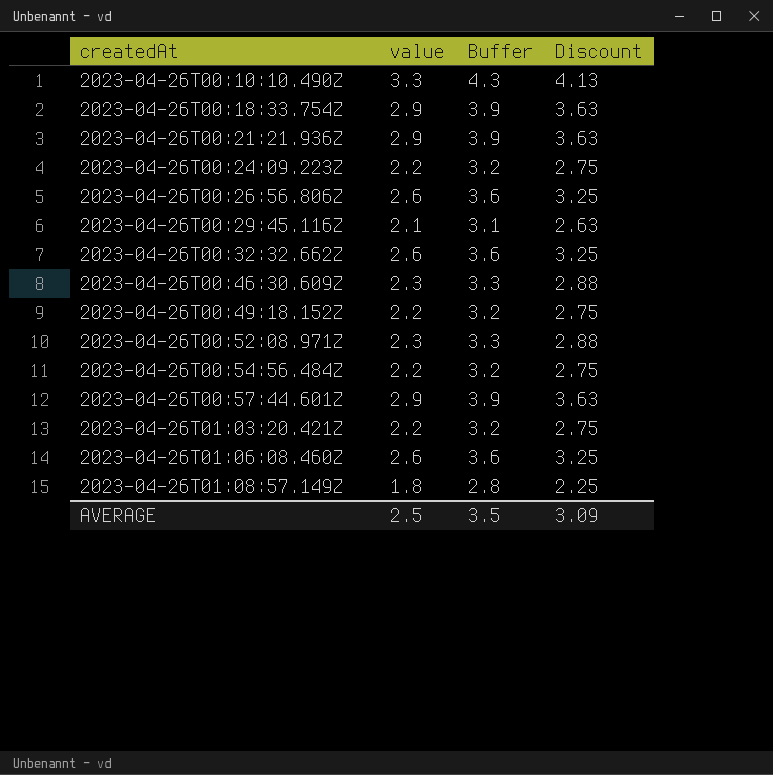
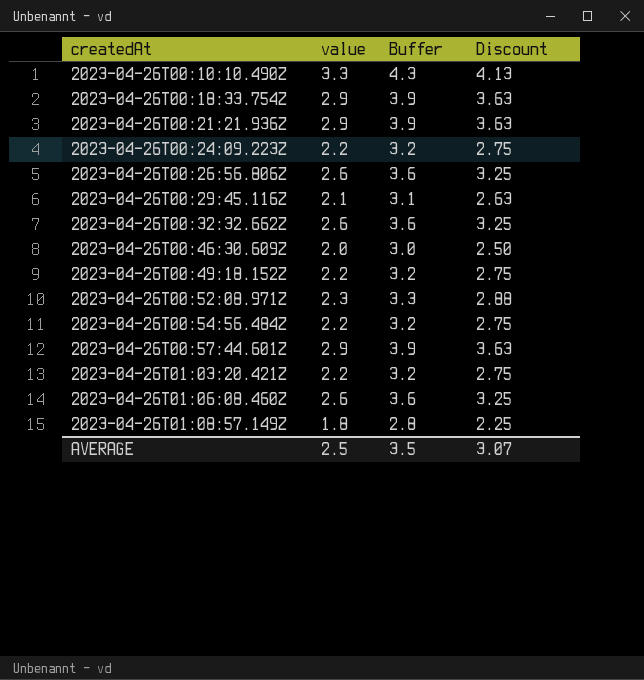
2023-04-26T00:46:30.609Z | value: 2.3 -> 2.0
2023-04-26T00:46:30.609Z | Buffer: 3.3 -> 3.0
2023-04-26T00:46:30.609Z | Discount: 2.88 -> 2.50
AVERAGE | Discount: 3.09 -> 3.07

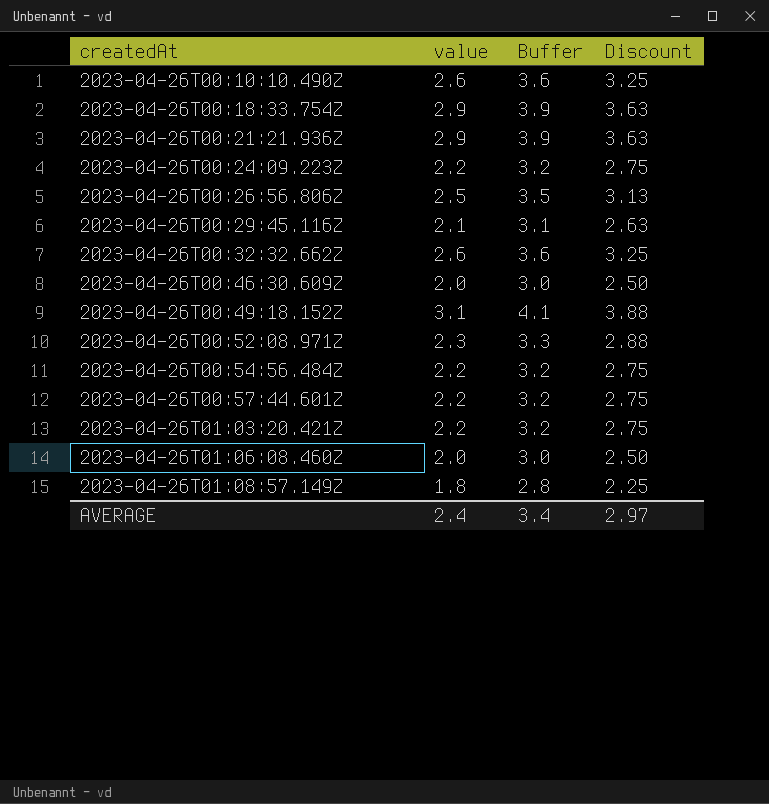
2023-04-26T00:10:10.490Z | value: 3.3 -> 2.6
2023-04-26T00:10:10.490Z | Buffer: 4.3 -> 3.6
2023-04-26T00:10:10.490Z | Discount: 4.13 -> 3.25
2023-04-26T00:26:56.806Z | value: 2.6 -> 2.5
2023-04-26T00:26:56.806Z | Buffer: 3.6 -> 3.5
2023-04-26T00:26:56.806Z | Discount: 3.25 -> 3.13
2023-04-26T00:49:18.152Z | value: 2.2 -> 3.1
2023-04-26T00:49:18.152Z | Buffer: 3.2 -> 4.1
2023-04-26T00:49:18.152Z | Discount: 2.75 -> 3.88
2023-04-26T00:57:44.601Z | value: 2.9 -> 2.2
2023-04-26T00:57:44.601Z | Buffer: 3.9 -> 3.2
2023-04-26T00:57:44.601Z | Discount: 3.63 -> 2.75
2023-04-26T01:06:08.460Z | value: 2.6 -> 2.0
2023-04-26T01:06:08.460Z | Buffer: 3.6 -> 3.0
2023-04-26T01:06:08.460Z | Discount: 3.25 -> 2.50
AVERAGE | value: 2.5 -> 2.4
AVERAGE | Buffer: 3.5 -> 3.4
AVERAGE | Discount: 3.07 -> 2.97

